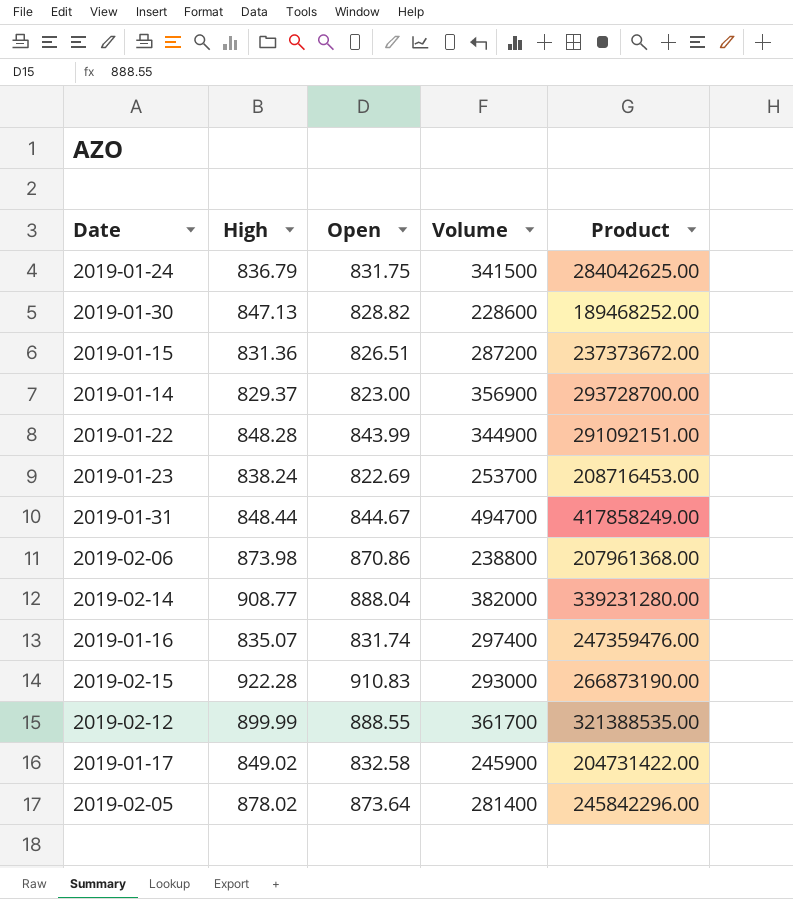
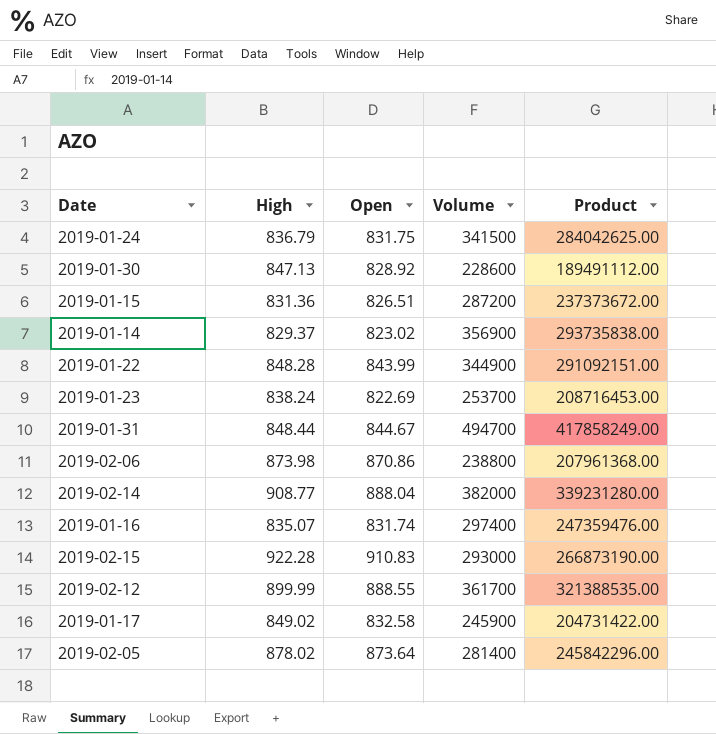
2019-01-30 | Open: 828.82 -> 828.92
2019-01-30 | Product: 189468252.00 -> 189491112.00
2019-01-14 | Open: 823.00 -> 823.02
2019-01-14 | Product: 293728700.00 -> 293735838.00

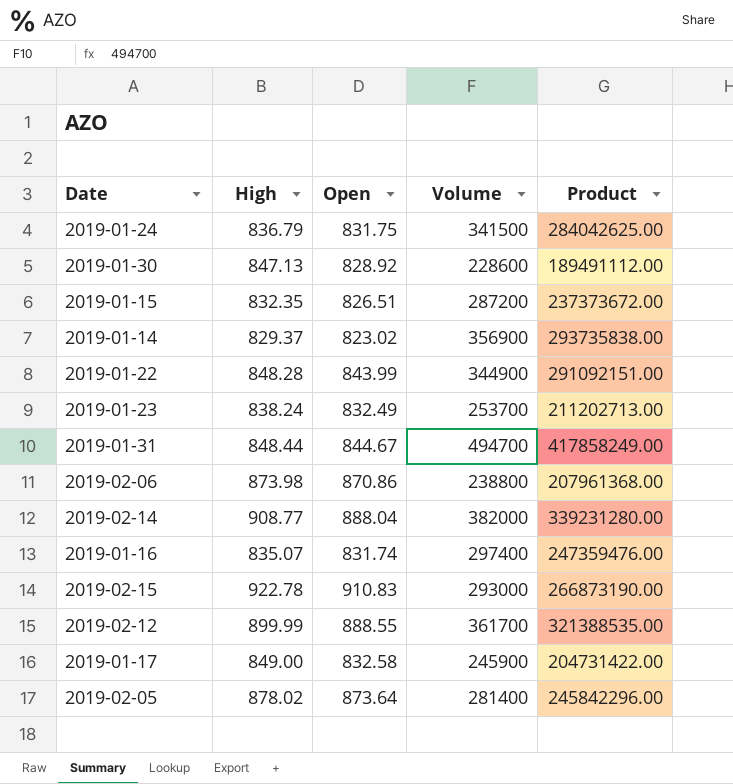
2019-01-15 | High: 831.36 -> 832.35
2019-01-23 | Open: 822.69 -> 832.49
2019-01-23 | Product: 208716453.00 -> 211202713.00
2019-02-15 | High: 922.28 -> 922.78
2019-01-17 | High: 849.02 -> 849.00

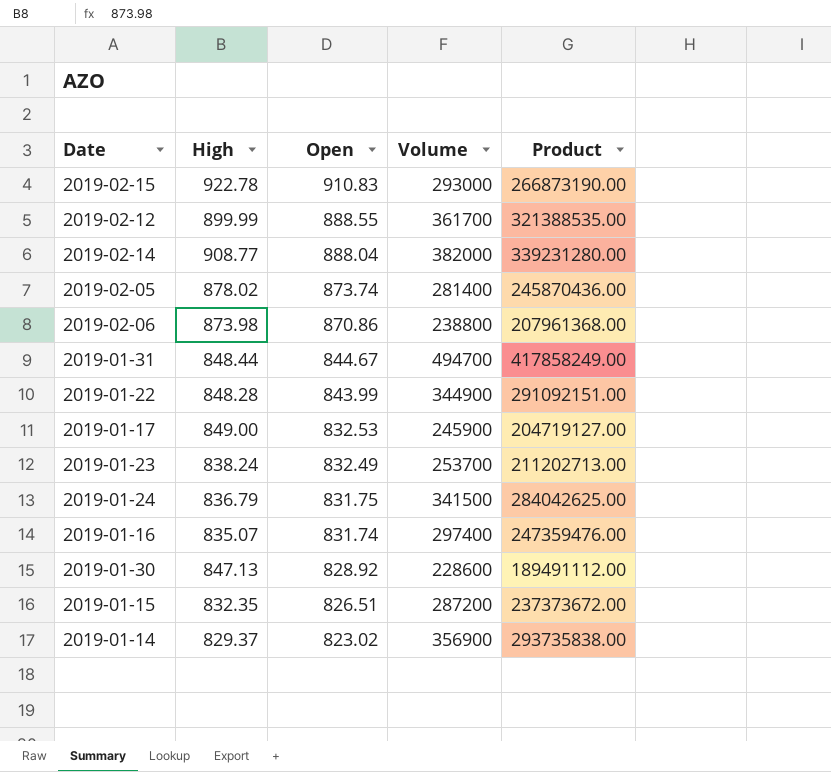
row order: none -> Open descending
2019-02-05 | Open: 873.64 -> 873.74
2019-02-05 | Product: 245842296.00 -> 245870436.00
2019-01-17 | Open: 832.58 -> 832.53
2019-01-17 | Product: 204731422.00 -> 204719127.00

